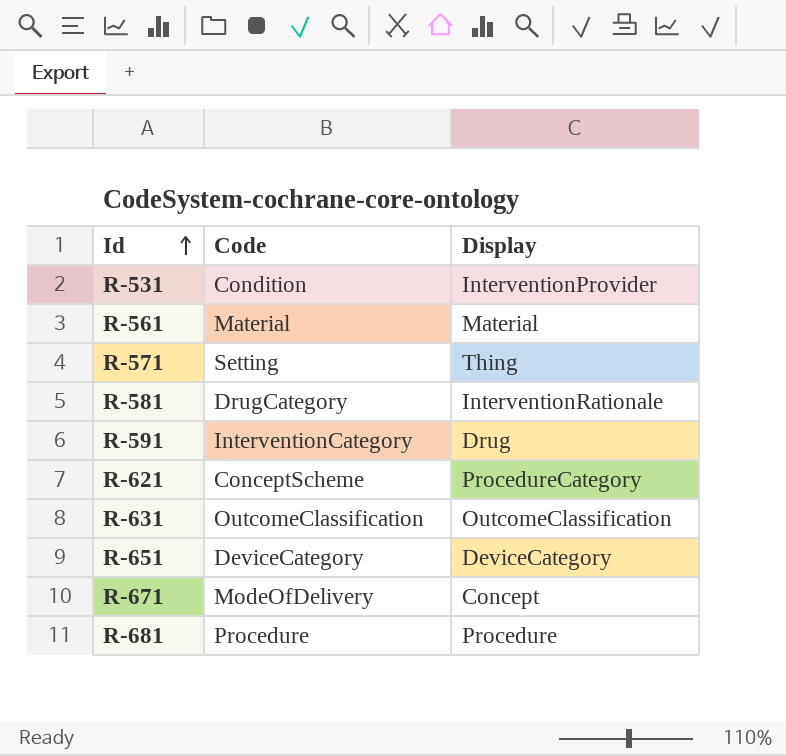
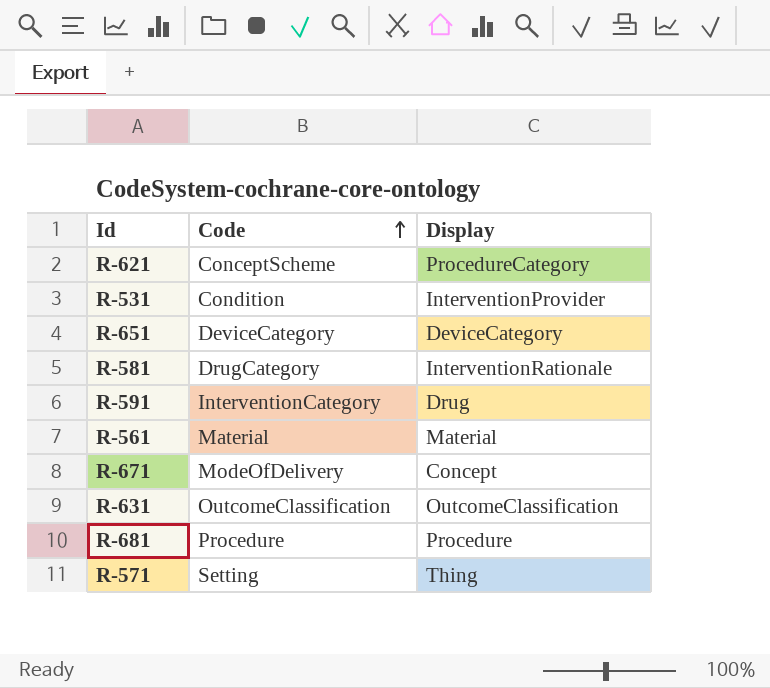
row order: Id ascending -> Code ascending

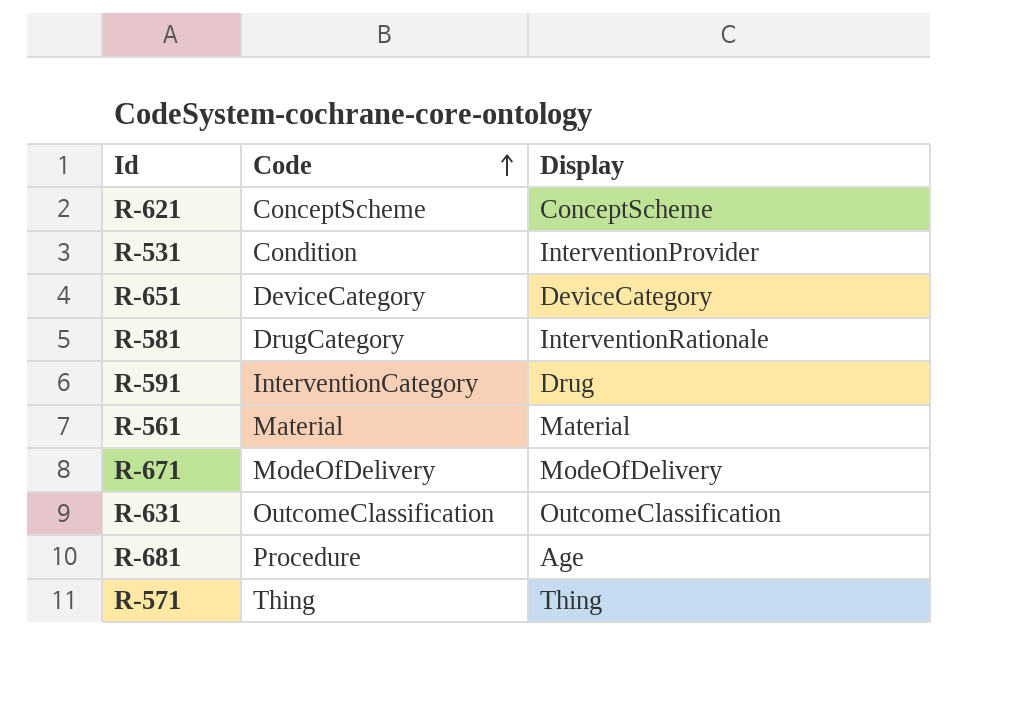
R-621 | Display: ProcedureCategory -> ConceptScheme
R-671 | Display: Concept -> ModeOfDelivery
R-681 | Display: Procedure -> Age
R-571 | Code: Setting -> Thing

